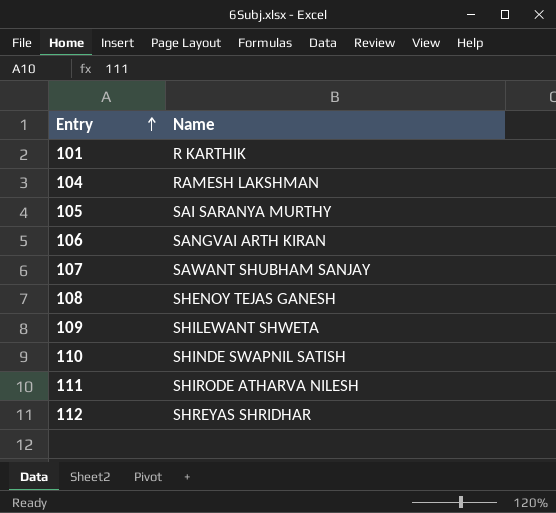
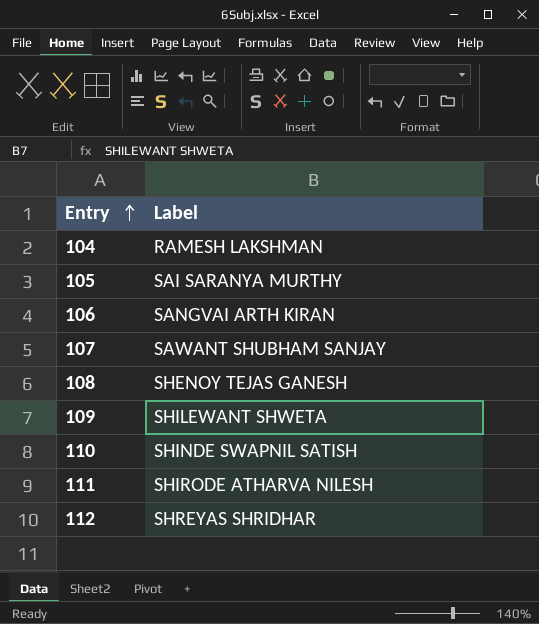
column name: Name -> Label
row 101: R KARTHIK -> none

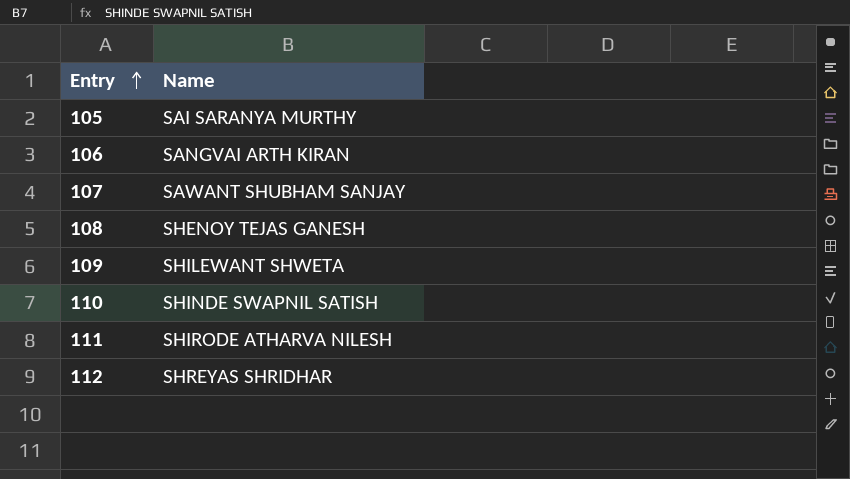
column name: Label -> Name
row 104: RAMESH LAKSHMAN -> none

